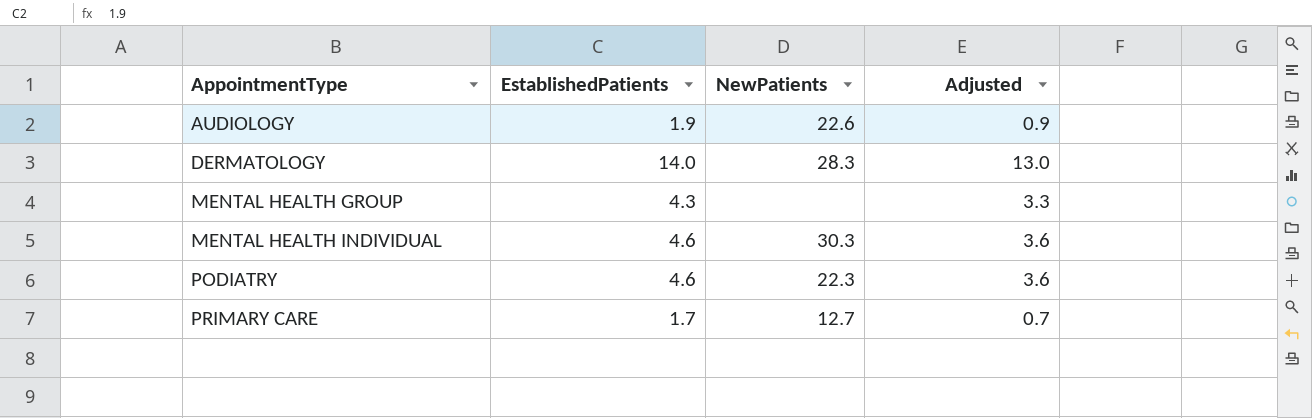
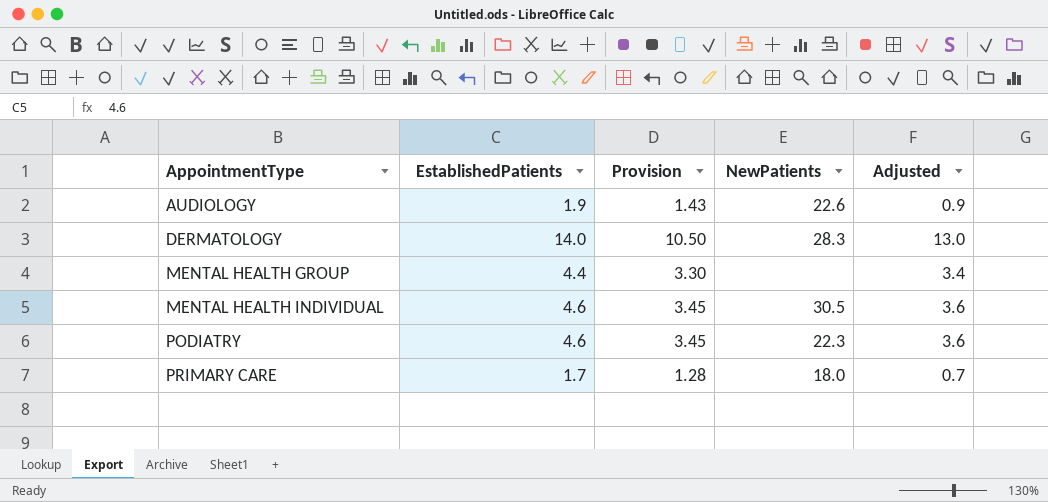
column Provision | formula: none -> [EstablishedPatients] * 0.75
MENTAL HEALTH GROUP | EstablishedPatients: 4.3 -> 4.4
MENTAL HEALTH GROUP | Adjusted: 3.3 -> 3.4
MENTAL HEALTH INDIVIDUAL | NewPatients: 30.3 -> 30.5
PRIMARY CARE | NewPatients: 12.7 -> 18.0

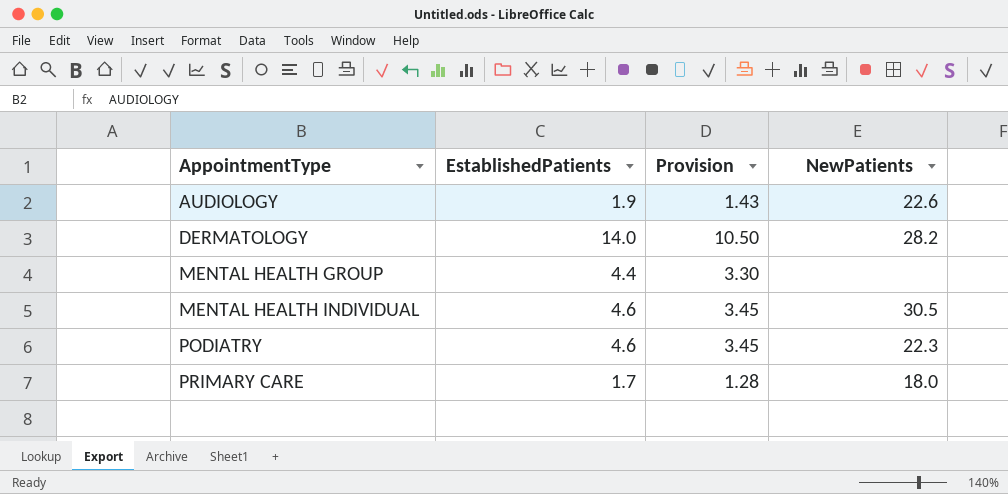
column Adjusted | formula: [EstablishedPatients] - 1 -> none
DERMATOLOGY | NewPatients: 28.3 -> 28.2

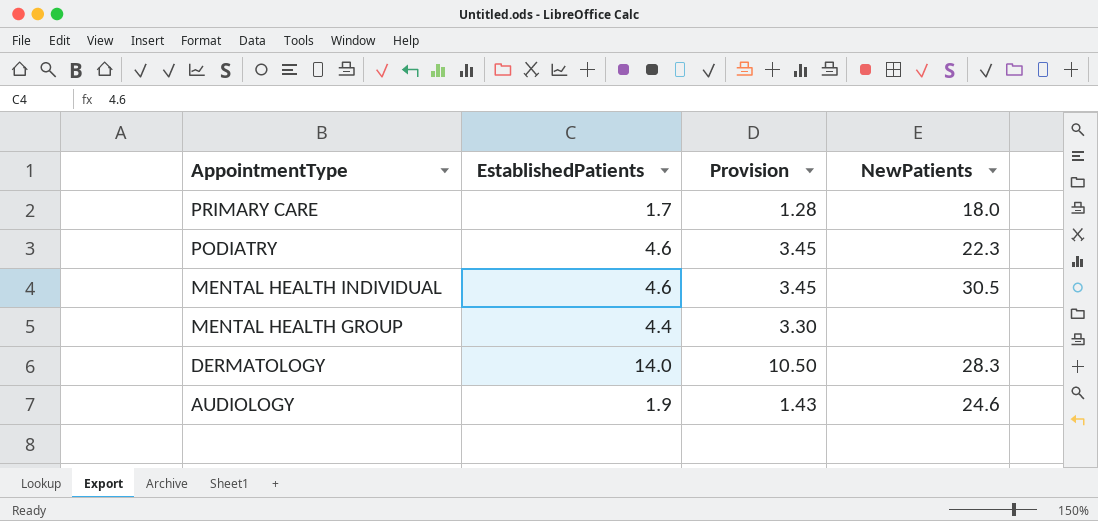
row order: AppointmentType ascending -> AppointmentType descending
DERMATOLOGY | NewPatients: 28.2 -> 28.3
AUDIOLOGY | NewPatients: 22.6 -> 24.6

